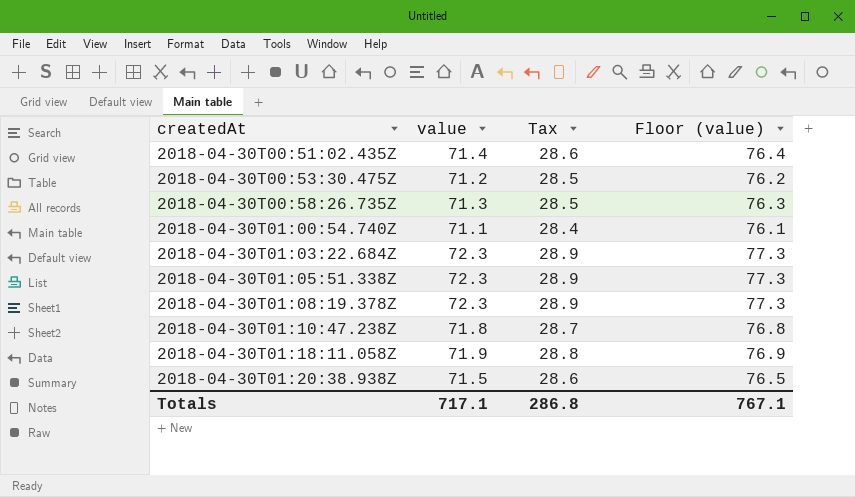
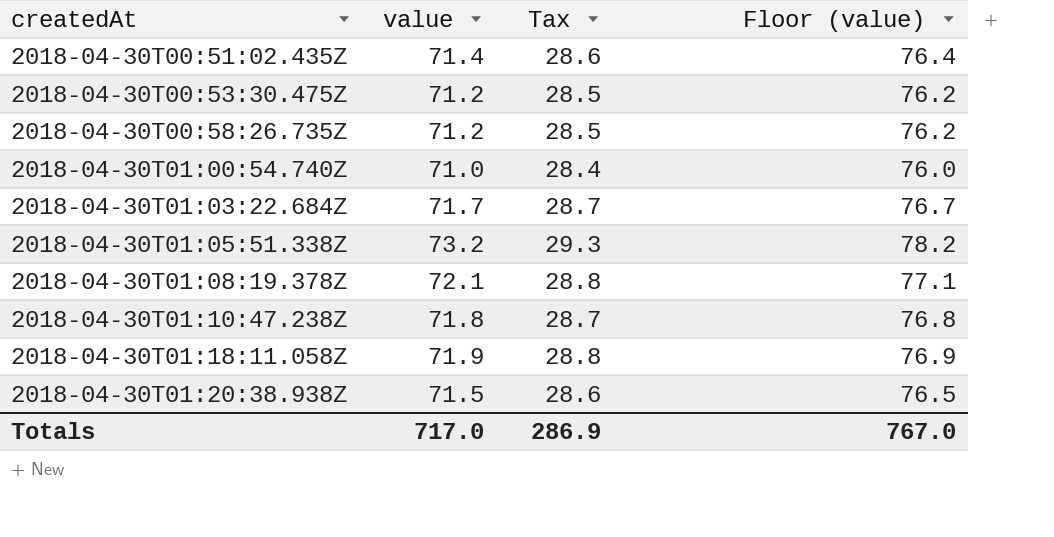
2018-04-30T00:58:26.735Z | value: 71.3 -> 71.2
2018-04-30T00:58:26.735Z | Floor (value): 76.3 -> 76.2
2018-04-30T01:00:54.740Z | value: 71.1 -> 71.0
2018-04-30T01:00:54.740Z | Floor (value): 76.1 -> 76.0
2018-04-30T01:03:22.684Z | value: 72.3 -> 71.7
2018-04-30T01:03:22.684Z | Tax: 28.9 -> 28.7
2018-04-30T01:03:22.684Z | Floor (value): 77.3 -> 76.7
2018-04-30T01:05:51.338Z | value: 72.3 -> 73.2
2018-04-30T01:05:51.338Z | Tax: 28.9 -> 29.3
2018-04-30T01:05:51.338Z | Floor (value): 77.3 -> 78.2
2018-04-30T01:08:19.378Z | value: 72.3 -> 72.1
2018-04-30T01:08:19.378Z | Tax: 28.9 -> 28.8
2018-04-30T01:08:19.378Z | Floor (value): 77.3 -> 77.1
Totals | value: 717.1 -> 717.0
Totals | Tax: 286.8 -> 286.9
Totals | Floor (value): 767.1 -> 767.0

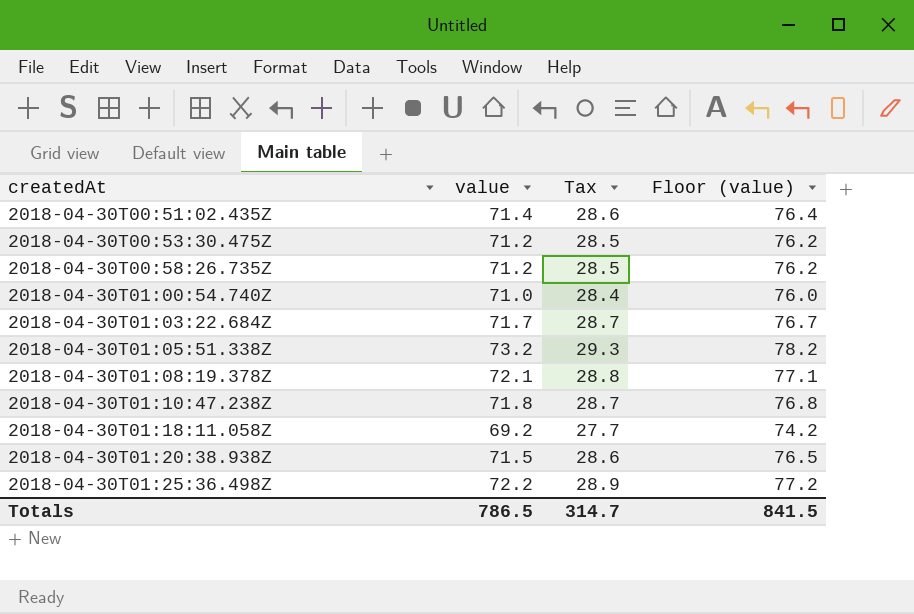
2018-04-30T01:18:11.058Z | value: 71.9 -> 69.2
2018-04-30T01:18:11.058Z | Tax: 28.8 -> 27.7
2018-04-30T01:18:11.058Z | Floor (value): 76.9 -> 74.2
row 2018-04-30T01:25:36.498Z: none -> 72.2 | 28.9 | 77.2
Totals | value: 717.0 -> 786.5
Totals | Tax: 286.9 -> 314.7
Totals | Floor (value): 767.0 -> 841.5

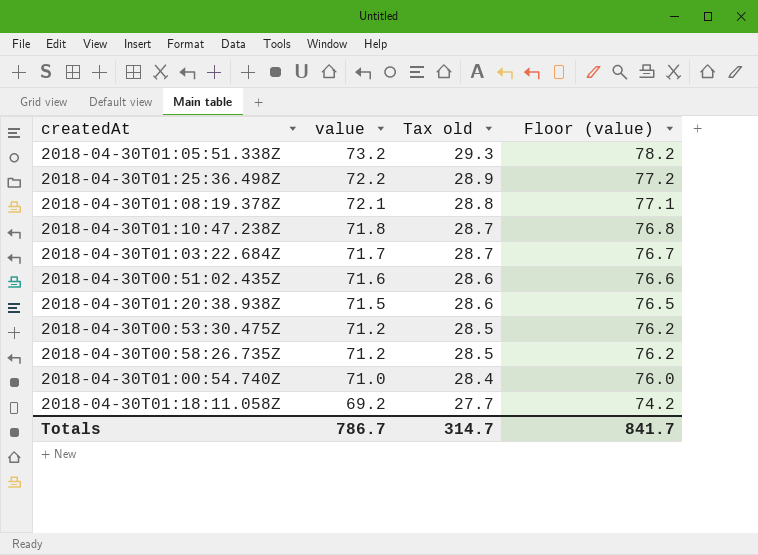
row order: createdAt ascending -> value descending
column name: Tax -> Tax old
2018-04-30T00:51:02.435Z | value: 71.4 -> 71.6
2018-04-30T00:51:02.435Z | Floor (value): 76.4 -> 76.6
Totals | value: 786.5 -> 786.7
Totals | Floor (value): 841.5 -> 841.7

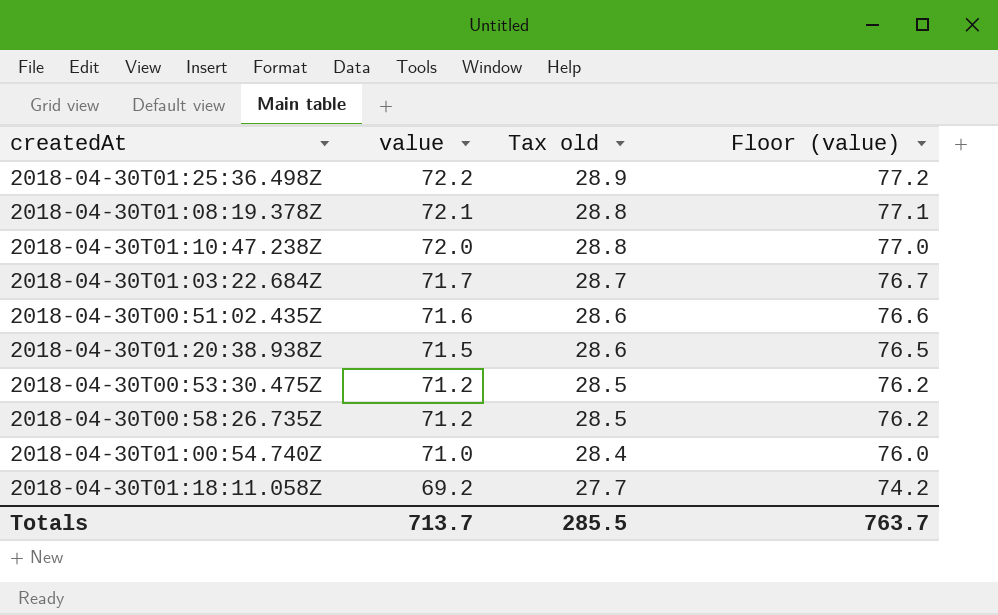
row 2018-04-30T01:05:51.338Z: 73.2 | 29.3 | 78.2 -> none
2018-04-30T01:10:47.238Z | value: 71.8 -> 72.0
2018-04-30T01:10:47.238Z | Tax old: 28.7 -> 28.8
2018-04-30T01:10:47.238Z | Floor (value): 76.8 -> 77.0
Totals | value: 786.7 -> 713.7
Totals | Tax old: 314.7 -> 285.5
Totals | Floor (value): 841.7 -> 763.7

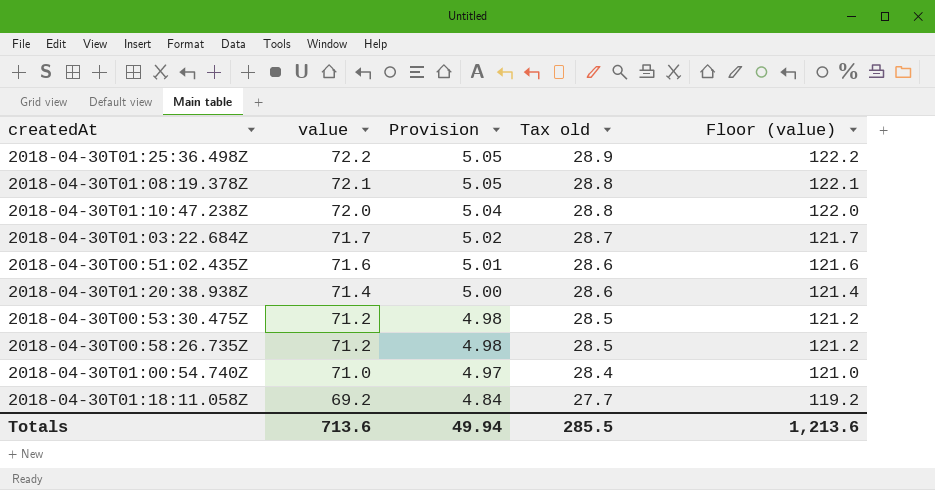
column Provision | formula: none -> [value] * 0.07
column Floor (value) | formula: [value] + 5 -> [value] + 50
2018-04-30T01:20:38.938Z | value: 71.5 -> 71.4
Totals | value: 713.7 -> 713.6
Totals | Floor (value): 763.7 -> 1,213.6

